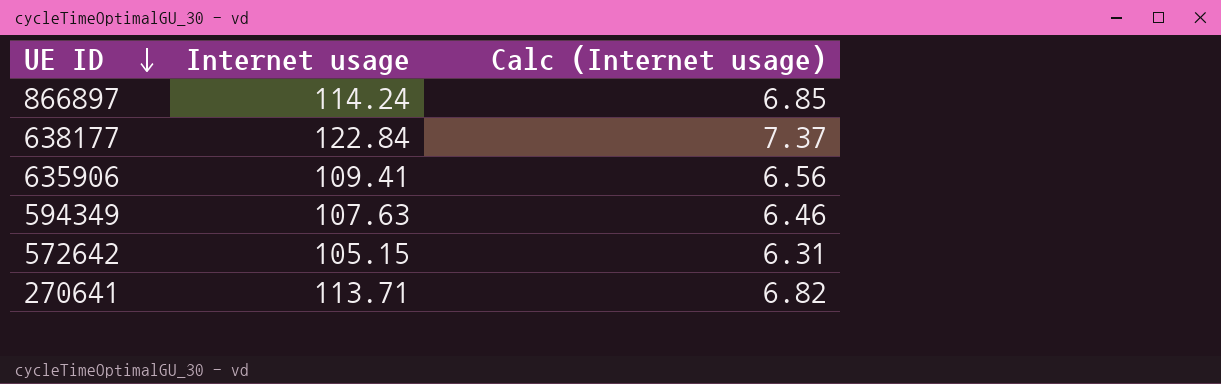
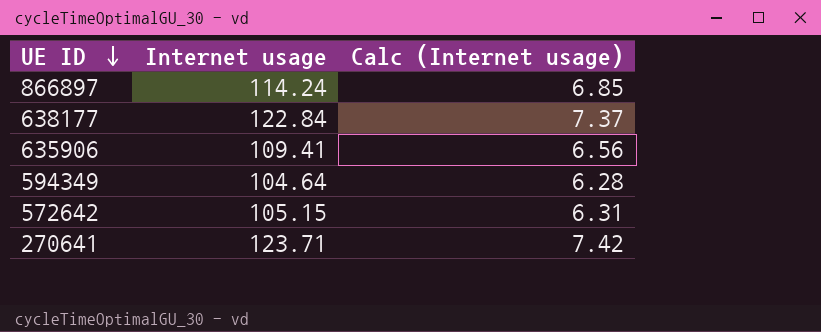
594349 | Internet usage: 107.63 -> 104.64
594349 | Calc (Internet usage): 6.46 -> 6.28
270641 | Internet usage: 113.71 -> 123.71
270641 | Calc (Internet usage): 6.82 -> 7.42

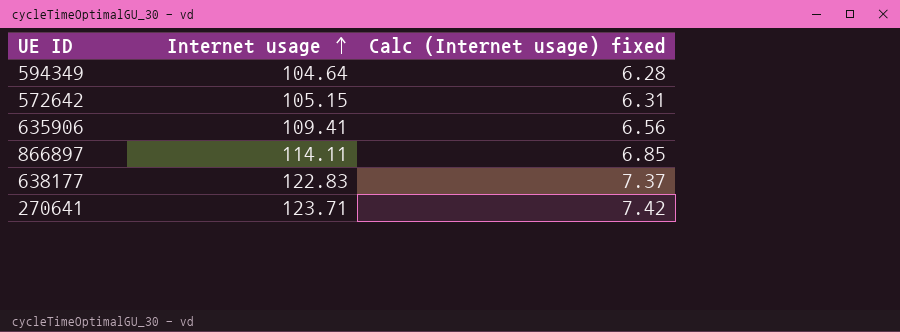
row order: UE ID descending -> Internet usage ascending
column name: Calc (Internet usage) -> Calc (Internet usage) fixed
866897 | Internet usage: 114.24 -> 114.11
638177 | Internet usage: 122.84 -> 122.83

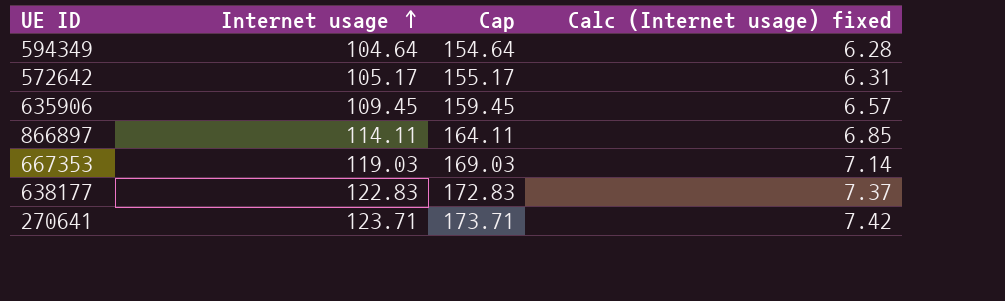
column Cap | formula: none -> [Internet usage] + 50
572642 | Internet usage: 105.15 -> 105.17
635906 | Internet usage: 109.41 -> 109.45
635906 | Calc (Internet usage) fixed: 6.56 -> 6.57
row 667353: none -> 119.03 | 169.03 | 7.14

